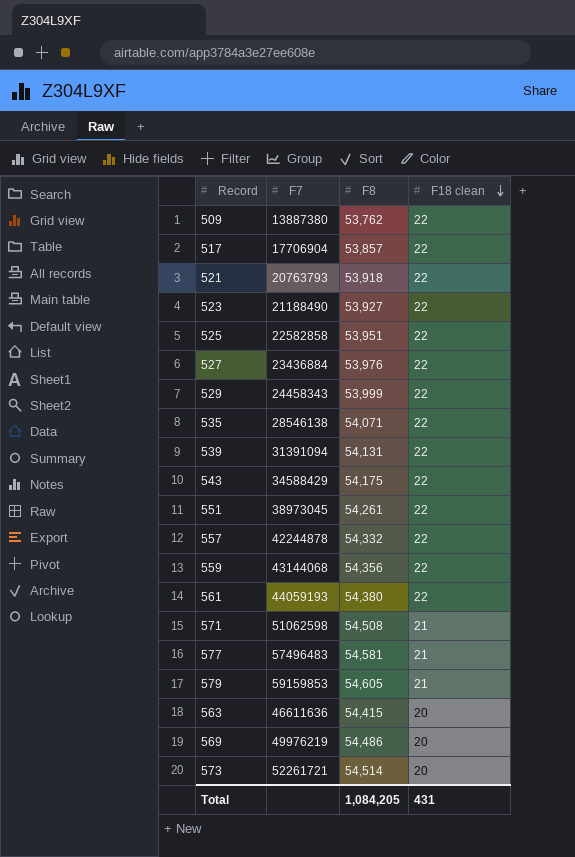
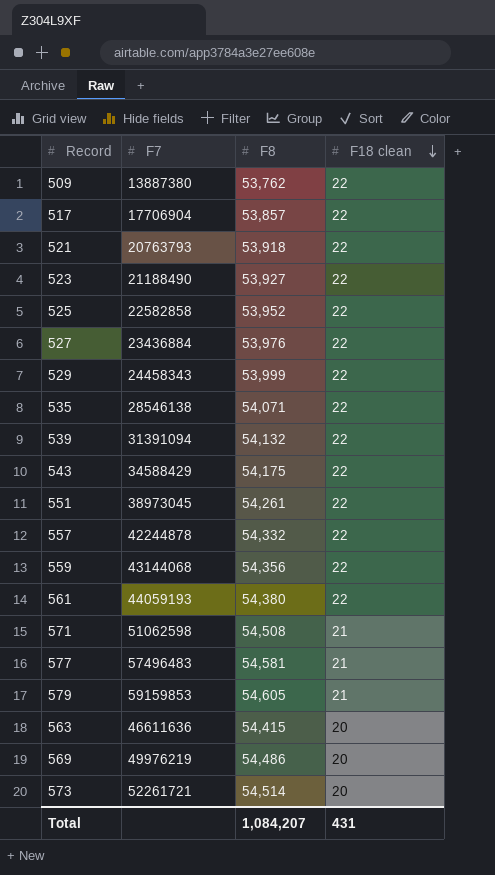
525 | F8: 53,951 -> 53,952
539 | F8: 54,131 -> 54,132
Total | F8: 1,084,205 -> 1,084,207

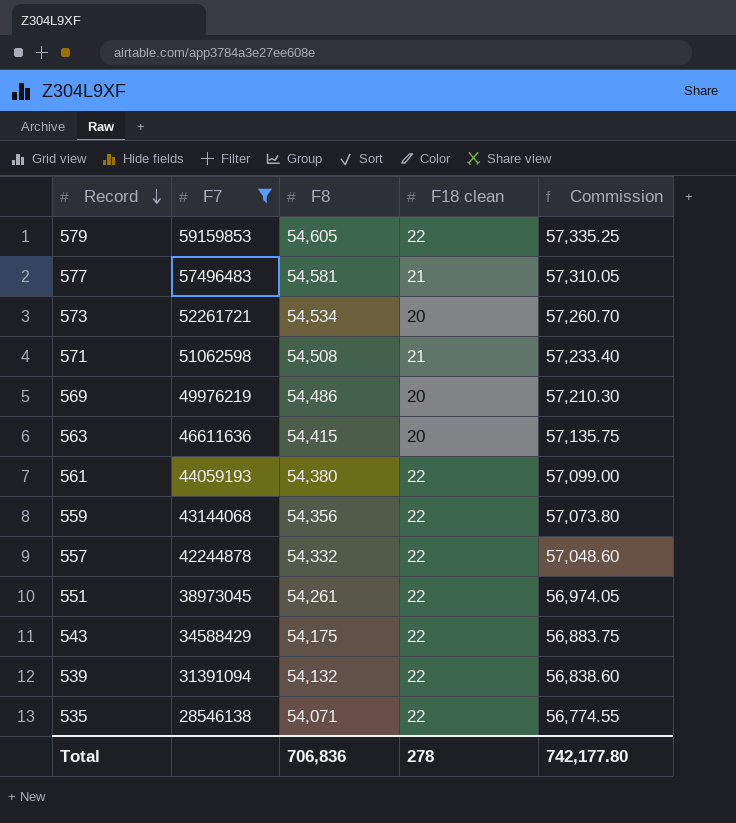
filter: none -> F7 >= 28546138
row order: F18 clean descending -> Record descending
column Commission | formula: none -> [F8] * 1.05
579 | F18 clean: 21 -> 22
573 | F8: 54,514 -> 54,534
Total | F8: 1,084,207 -> 706,836
Total | F18 clean: 431 -> 278

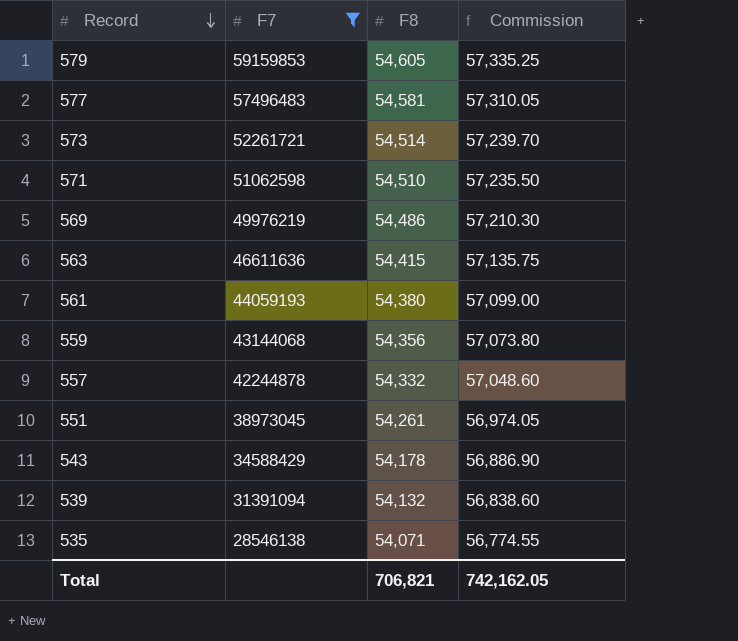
column F18 clean | position: 4 -> none
573 | F8: 54,534 -> 54,514
573 | Commission: 57,260.70 -> 57,239.70
571 | F8: 54,508 -> 54,510
571 | Commission: 57,233.40 -> 57,235.50
543 | F8: 54,175 -> 54,178
543 | Commission: 56,883.75 -> 56,886.90
Total | F8: 706,836 -> 706,821
Total | Commission: 742,177.80 -> 742,162.05

